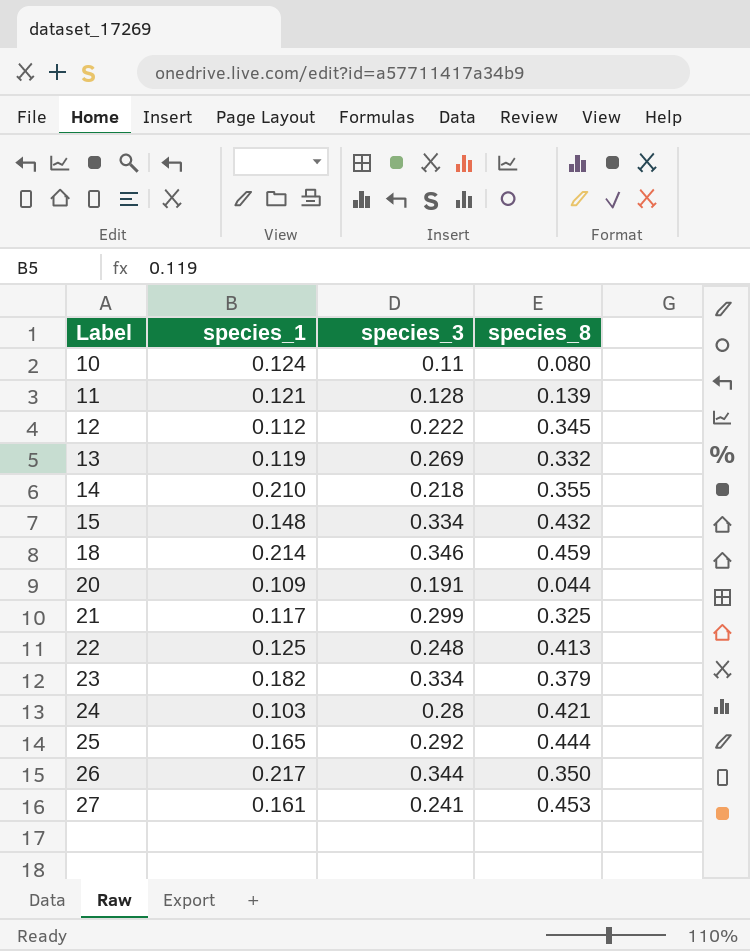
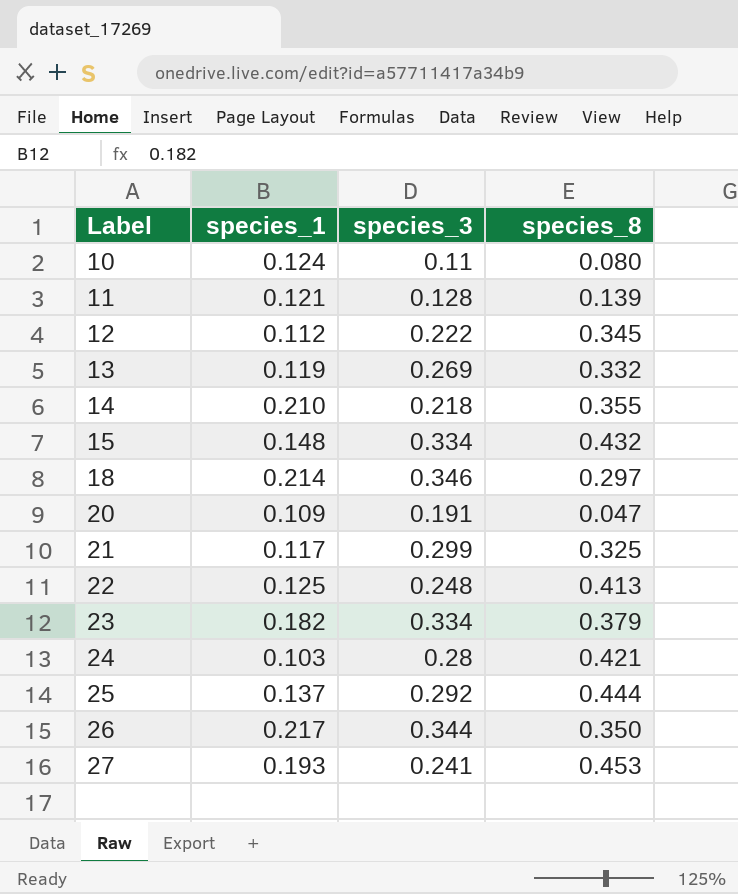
18 | species_8: 0.459 -> 0.297
20 | species_8: 0.044 -> 0.047
25 | species_1: 0.165 -> 0.137
27 | species_1: 0.161 -> 0.193

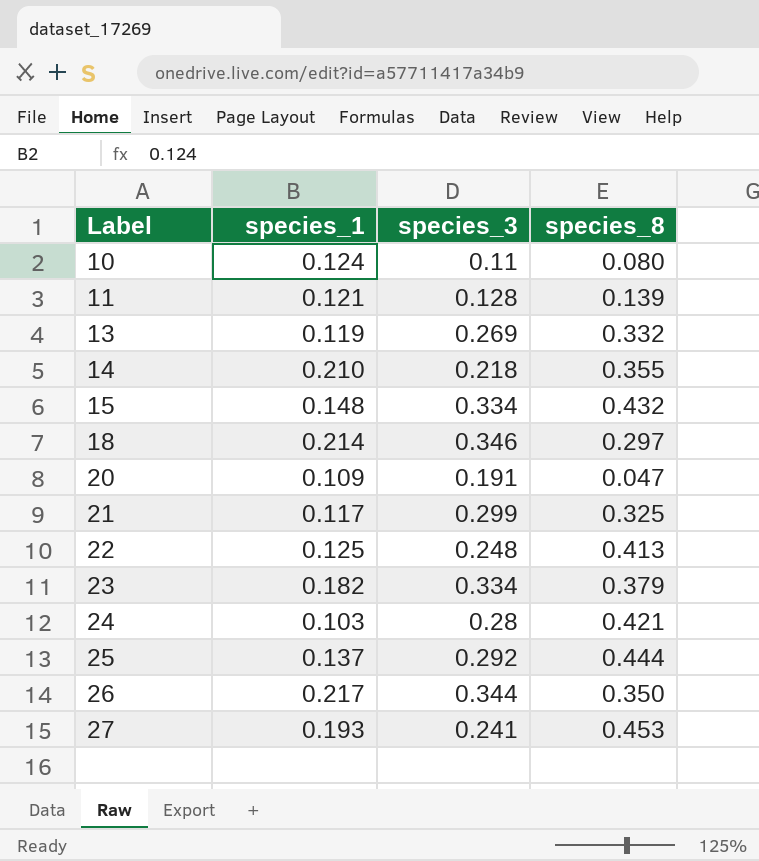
row 12: 0.112 | 0.222 | 0.345 -> none

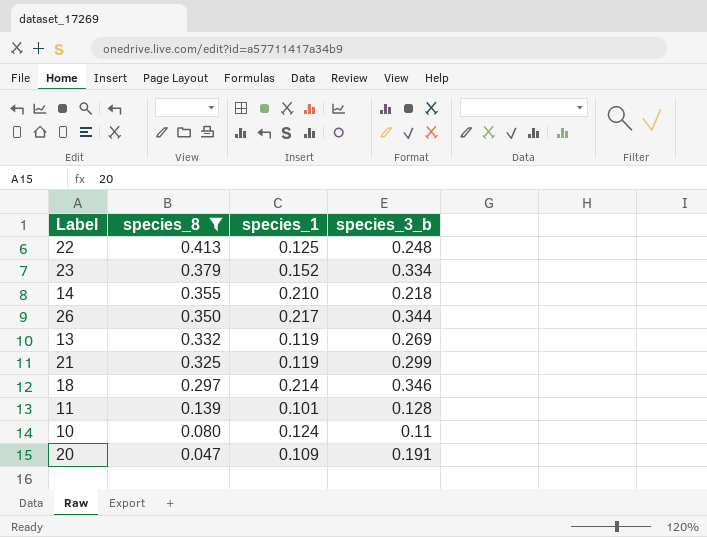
filter: none -> species_8 <= 0.413
row order: Label ascending -> species_8 descending
column species_8 | position: 4 -> 2
column name: species_3 -> species_3_b
23 | species_1: 0.182 -> 0.152
21 | species_1: 0.117 -> 0.119
11 | species_1: 0.121 -> 0.101

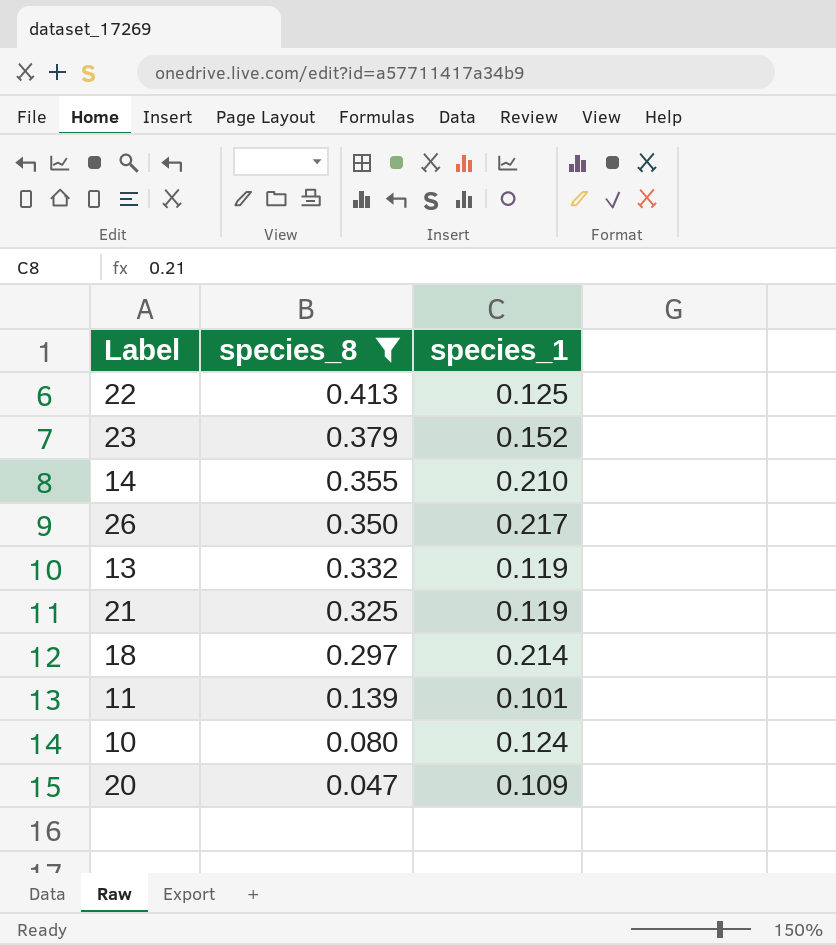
column species_3_b | position: 4 -> none

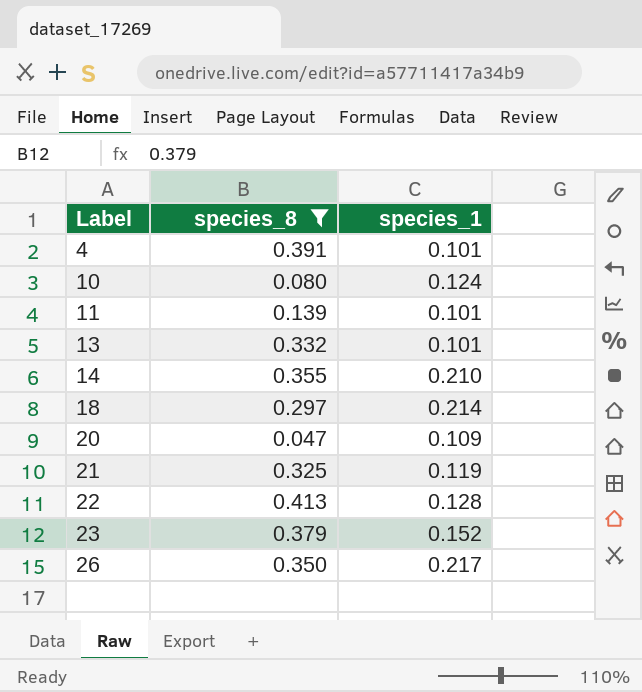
row order: species_8 descending -> Label ascending
row 4: none -> 0.391 | 0.101
13 | species_1: 0.119 -> 0.101
22 | species_1: 0.125 -> 0.128

